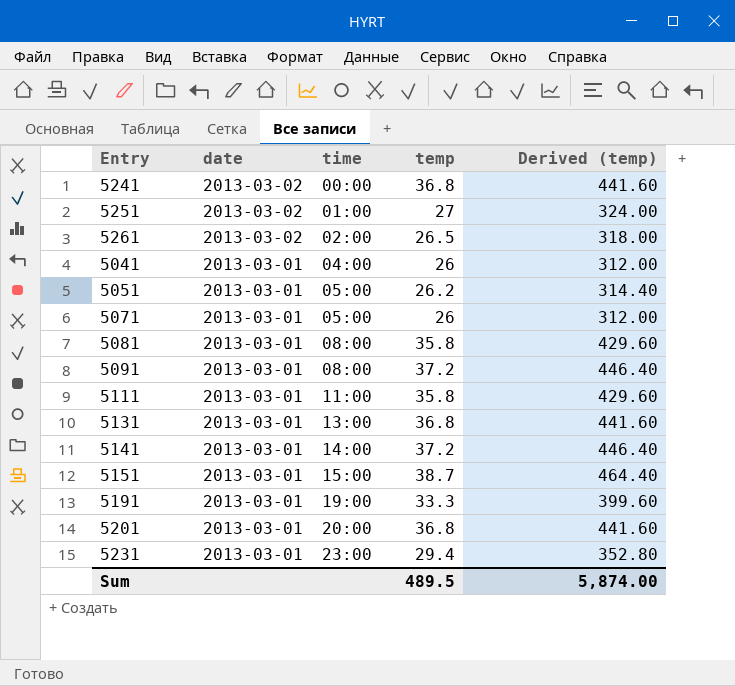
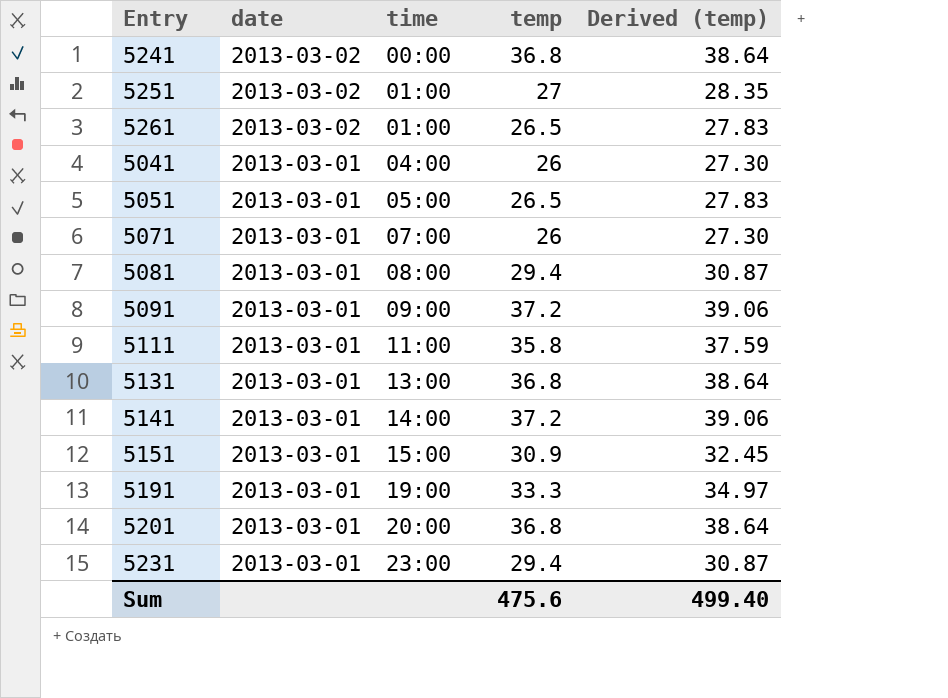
column Derived (temp) | formula: [temp] * 12 -> [temp] * 1.05
5261 | time: 02:00 -> 01:00
5051 | temp: 26.2 -> 26.5
5071 | time: 05:00 -> 07:00
5081 | temp: 35.8 -> 29.4
5091 | time: 08:00 -> 09:00
5151 | temp: 38.7 -> 30.9
Sum | temp: 489.5 -> 475.6
Sum | Derived (temp): 5,874.00 -> 499.40

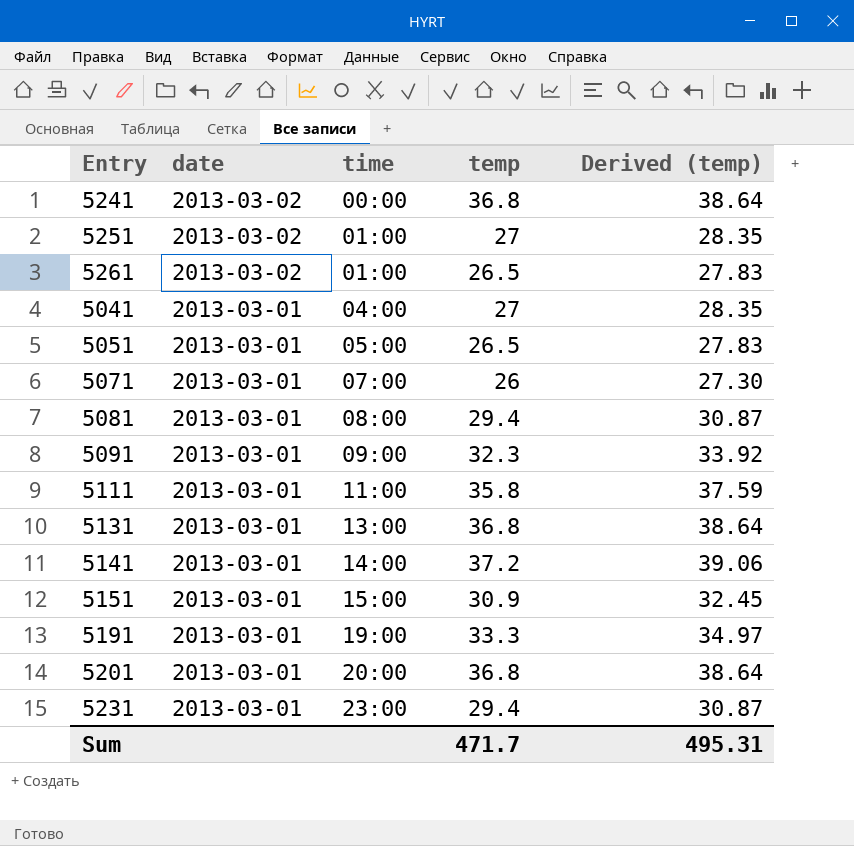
5041 | temp: 26 -> 27
5041 | Derived (temp): 27.30 -> 28.35
5091 | temp: 37.2 -> 32.3
5091 | Derived (temp): 39.06 -> 33.92
Sum | temp: 475.6 -> 471.7
Sum | Derived (temp): 499.40 -> 495.31

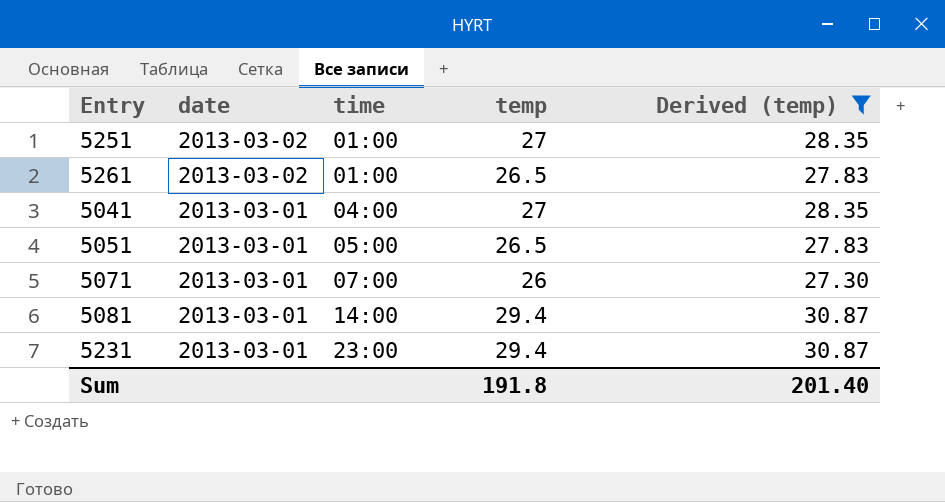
filter: none -> Derived (temp) <= 30.87
5081 | time: 08:00 -> 14:00
Sum | temp: 471.7 -> 191.8
Sum | Derived (temp): 495.31 -> 201.40

